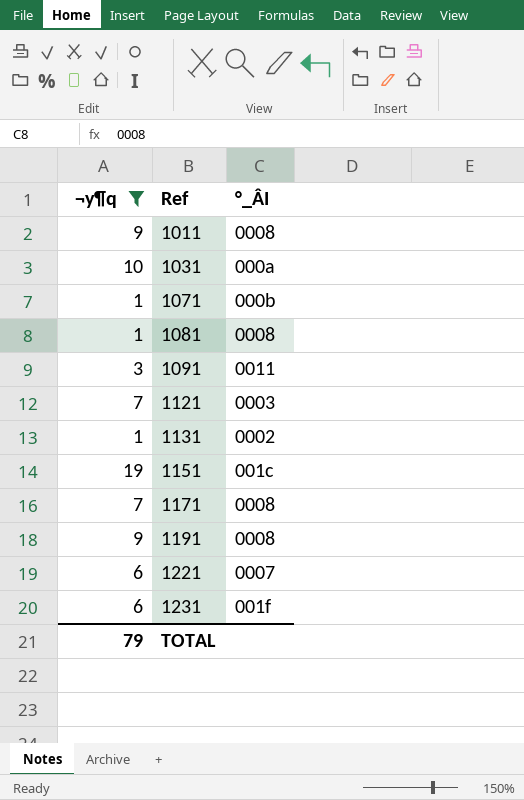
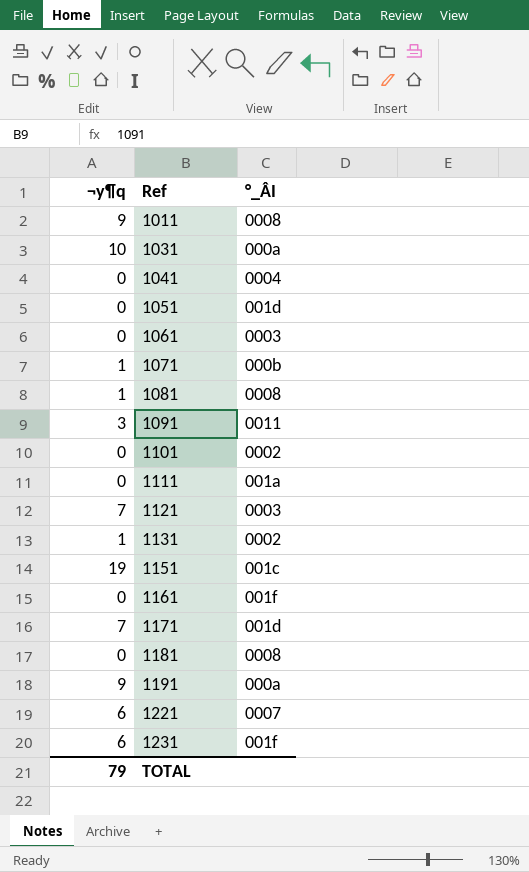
filter: ¬y¶q != 0 -> none
1171 | °_ÂI: 0008 -> 001d
1191 | °_ÂI: 0008 -> 000a

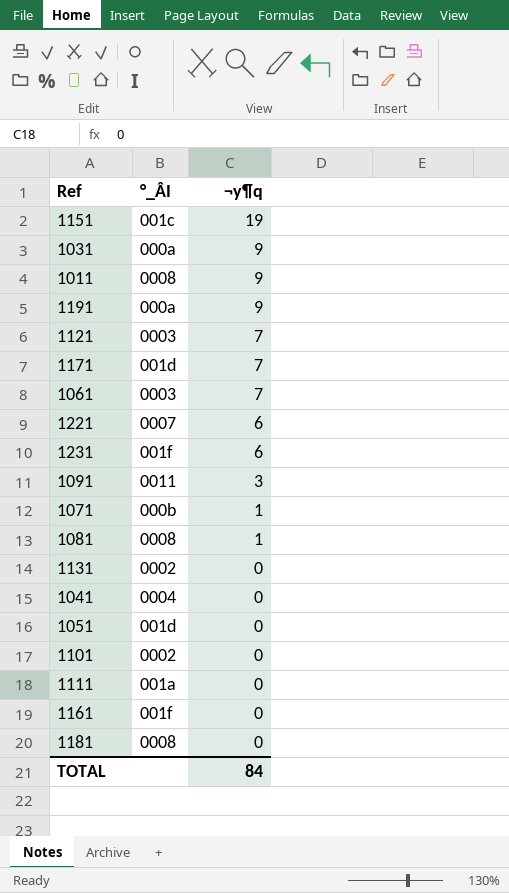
row order: Ref ascending -> ¬y¶q descending
column ¬y¶q | position: 1 -> 3
1031 | ¬y¶q: 10 -> 9
1061 | ¬y¶q: 0 -> 7
1131 | ¬y¶q: 1 -> 0
TOTAL | ¬y¶q: 79 -> 84

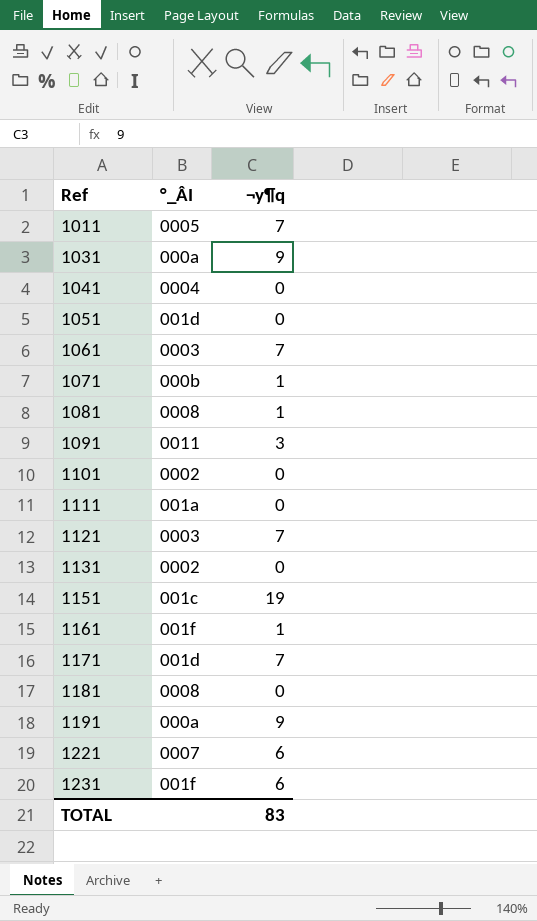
row order: ¬y¶q descending -> Ref ascending
1011 | °_ÂI: 0008 -> 0005
1011 | ¬y¶q: 9 -> 7
1161 | ¬y¶q: 0 -> 1
TOTAL | ¬y¶q: 84 -> 83

